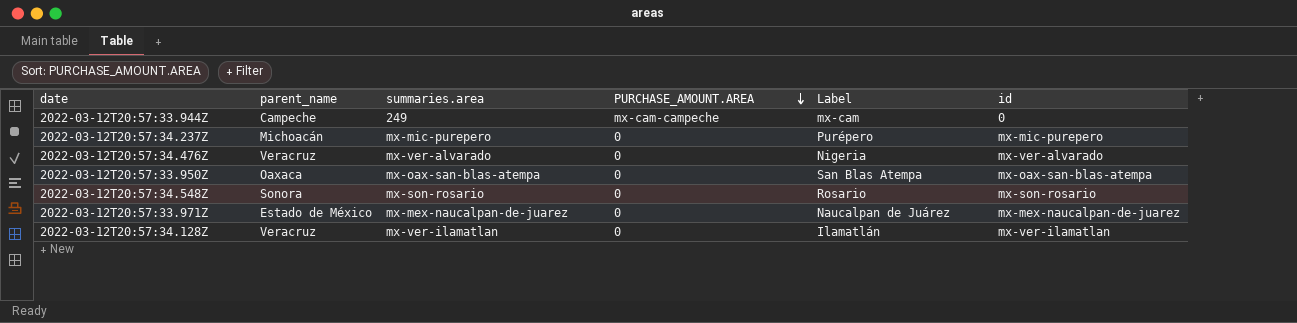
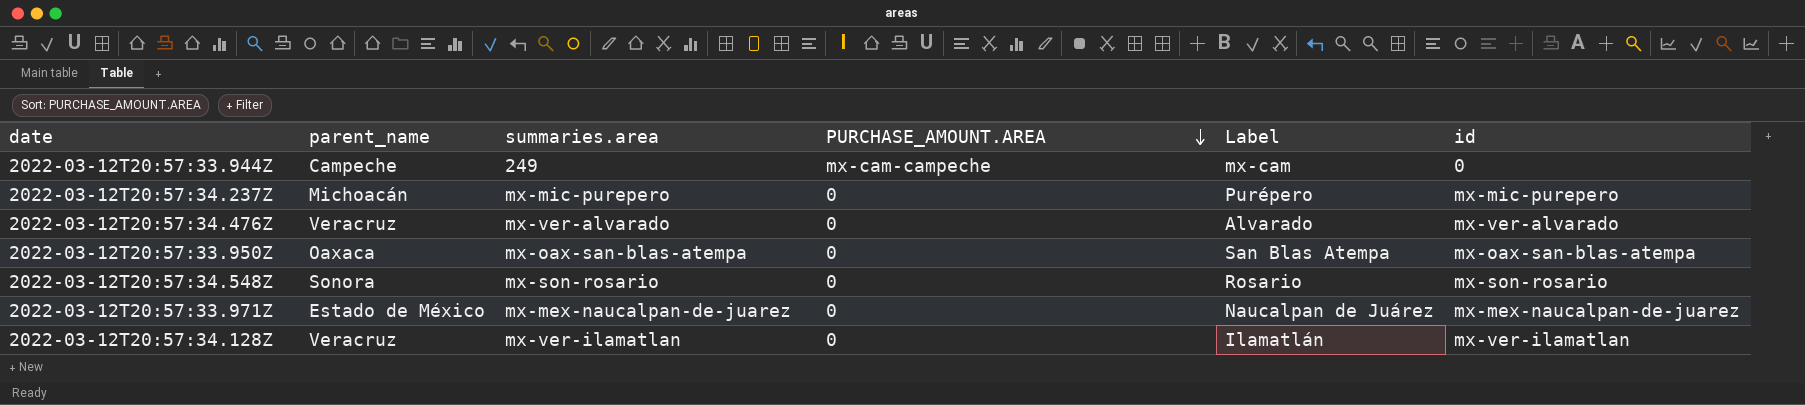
2022-03-12T20:57:34.476Z | Label: Nigeria -> Alvarado

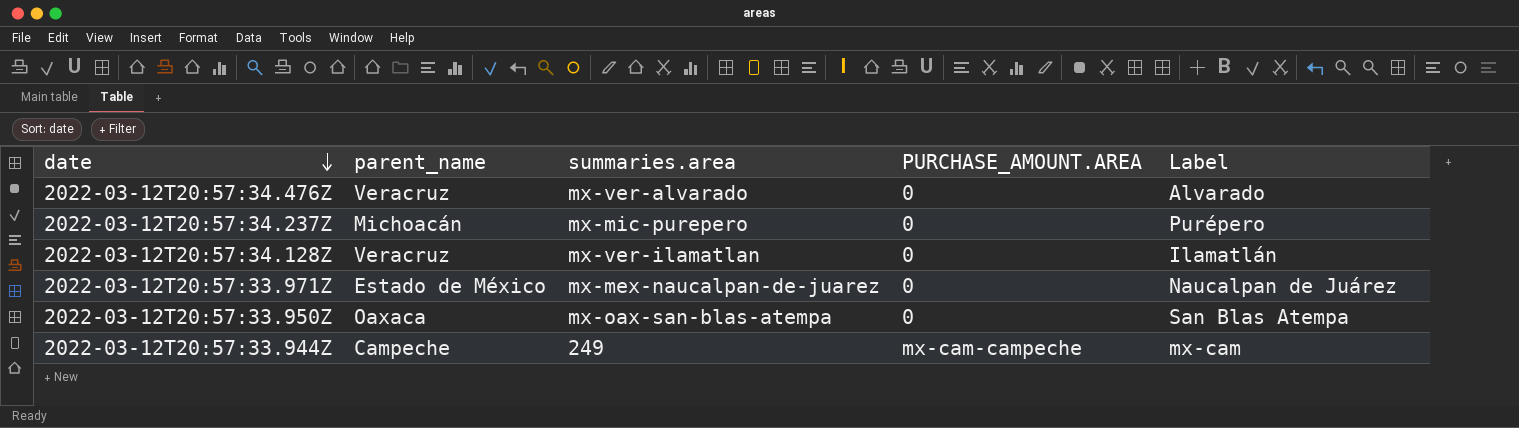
row order: PURCHASE_AMOUNT.AREA descending -> date descending
column id | position: 6 -> none
row 2022-03-12T20:57:34.548Z: Sonora | mx-son-rosario | 0 | Rosario | mx-son-rosario -> none

